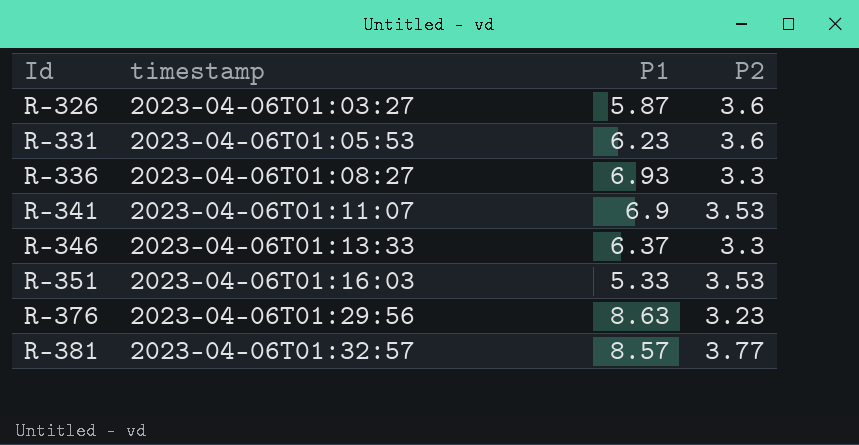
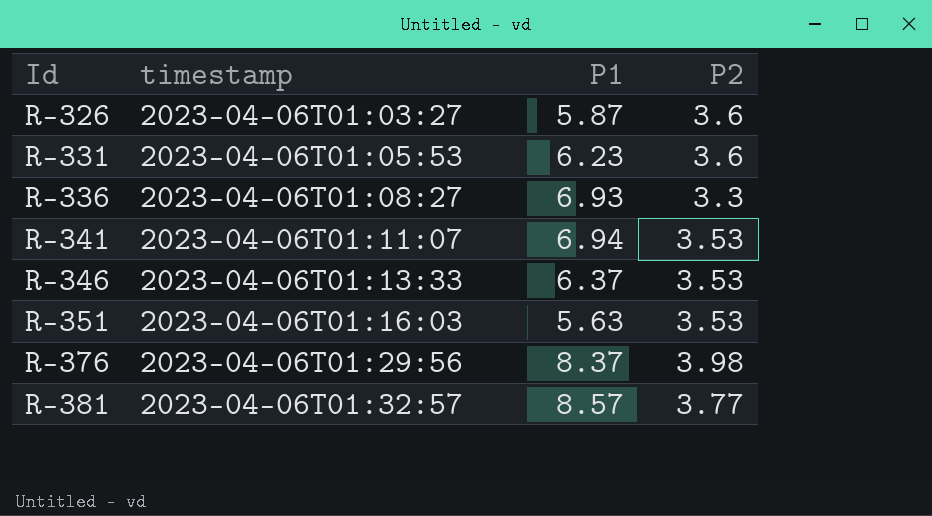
R-341 | P1: 6.9 -> 6.94
R-346 | P2: 3.3 -> 3.53
R-351 | P1: 5.33 -> 5.63
R-376 | P1: 8.63 -> 8.37
R-376 | P2: 3.23 -> 3.98

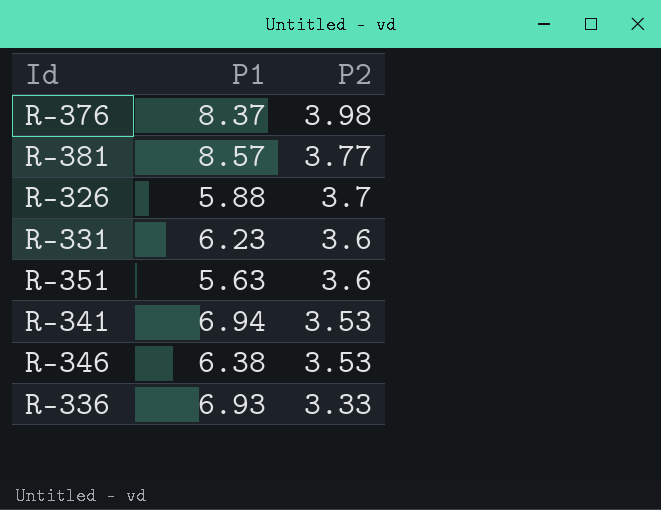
row order: Id ascending -> P2 descending
column timestamp | position: 2 -> none
R-326 | P1: 5.87 -> 5.88
R-326 | P2: 3.6 -> 3.7
R-351 | P2: 3.53 -> 3.6
R-346 | P1: 6.37 -> 6.38
R-336 | P2: 3.3 -> 3.33

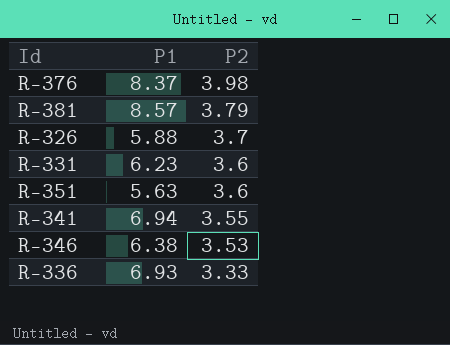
R-381 | P2: 3.77 -> 3.79
R-341 | P2: 3.53 -> 3.55

